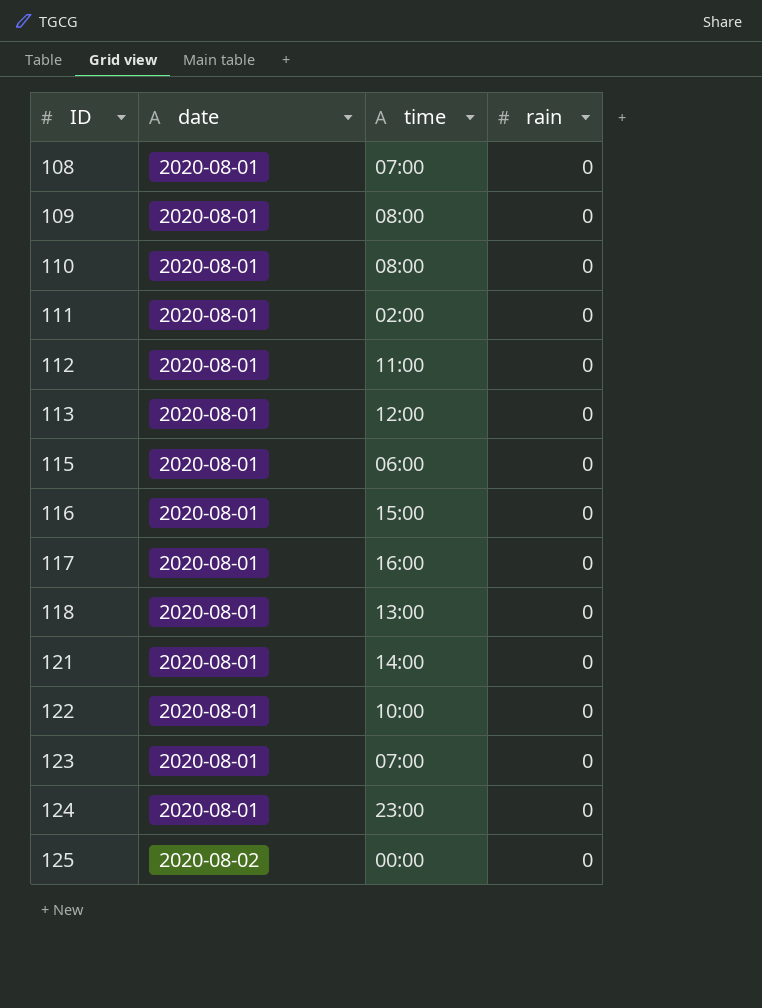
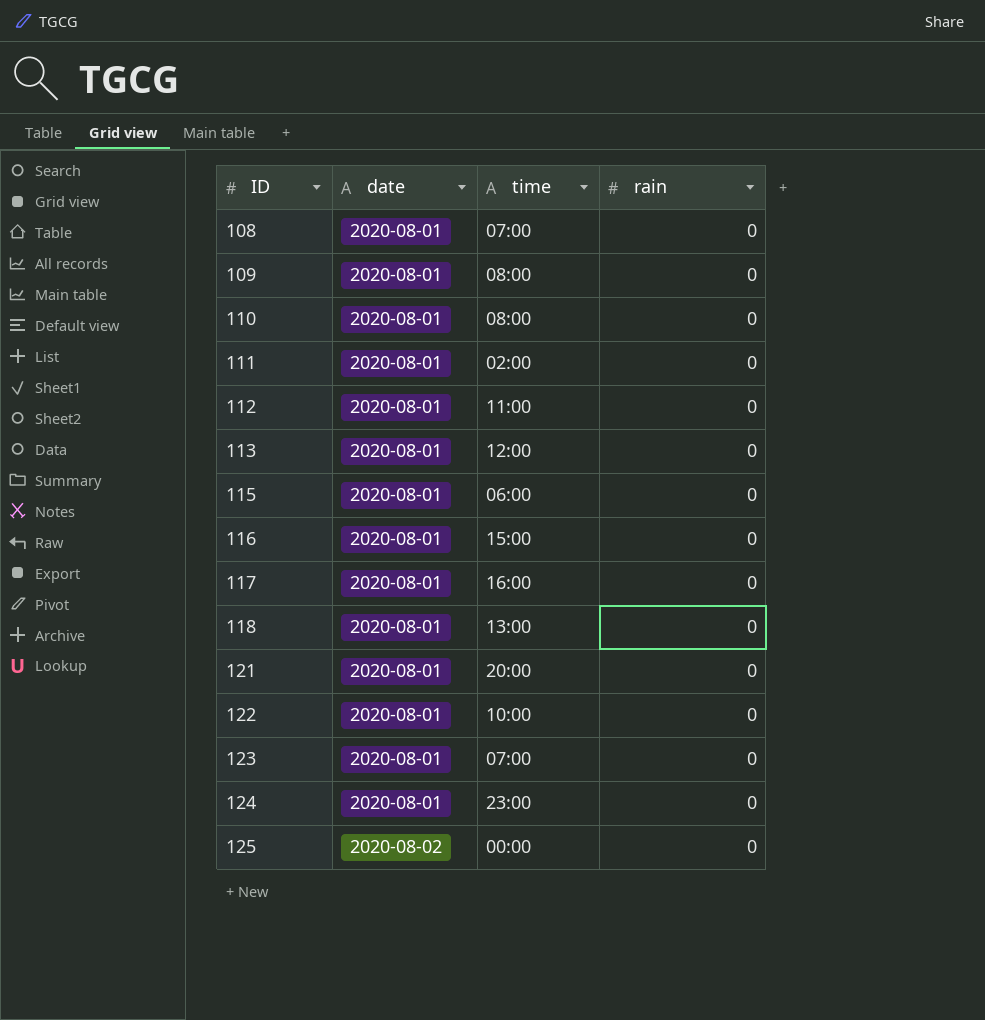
121 | time: 14:00 -> 20:00

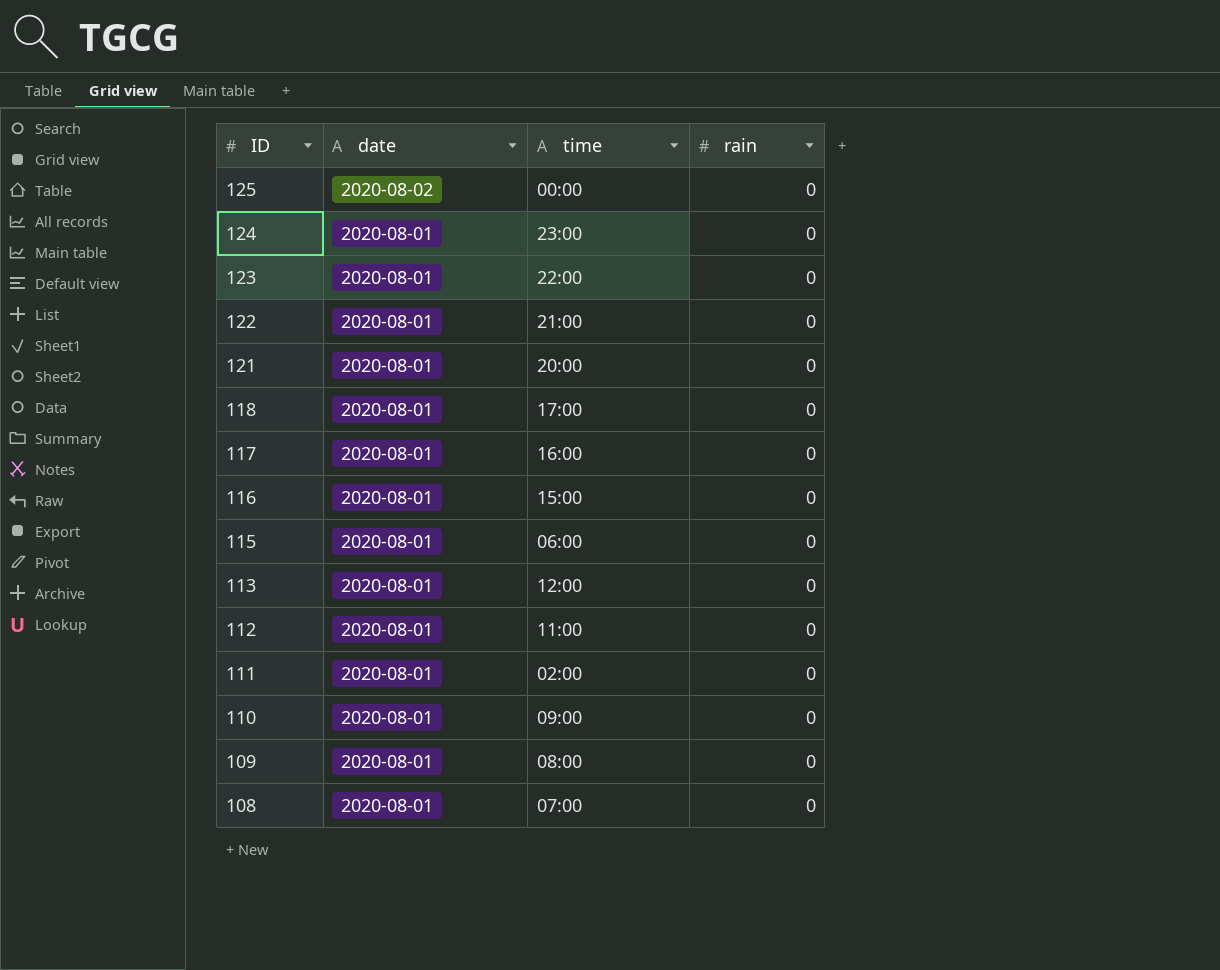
row order: ID ascending -> ID descending
123 | time: 07:00 -> 22:00
122 | time: 10:00 -> 21:00
118 | time: 13:00 -> 17:00
110 | time: 08:00 -> 09:00

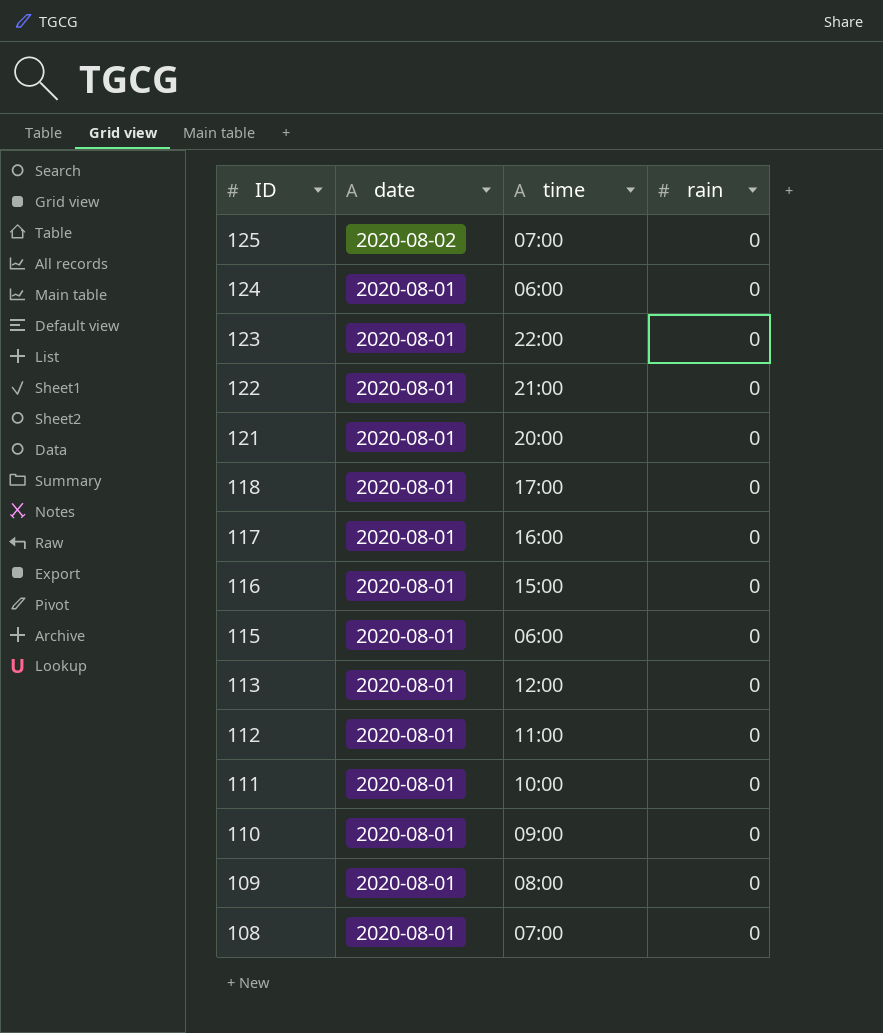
125 | time: 00:00 -> 07:00
124 | time: 23:00 -> 06:00
111 | time: 02:00 -> 10:00

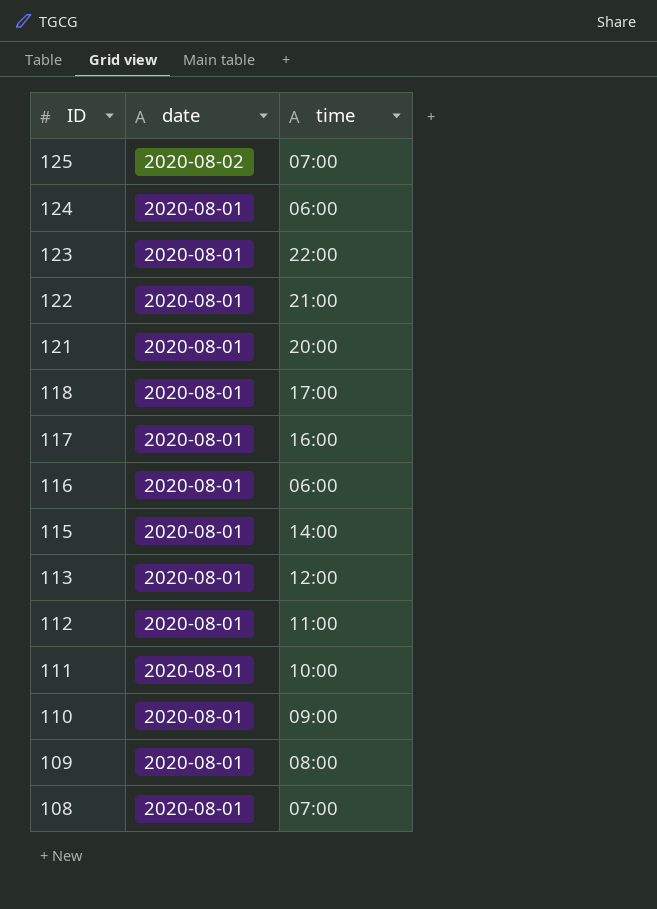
column rain | position: 4 -> none
116 | time: 15:00 -> 06:00
115 | time: 06:00 -> 14:00

